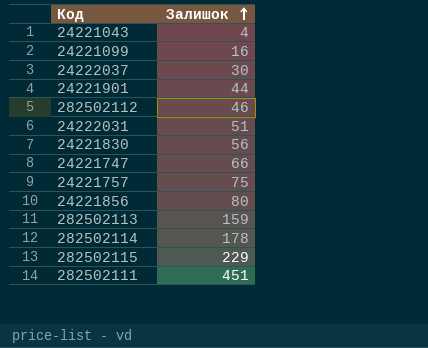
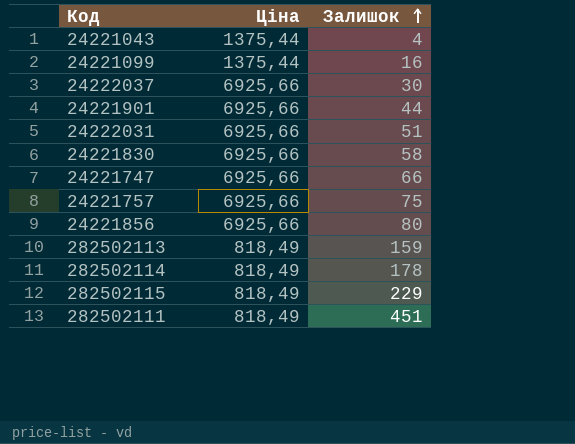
column Ціна | position: none -> 2
row 282502112: 46 -> none
24221830 | Залишок: 56 -> 58

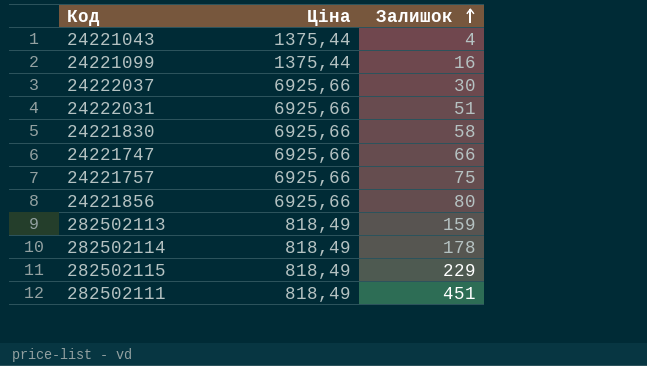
row 24221901: 6925,66 | 44 -> none

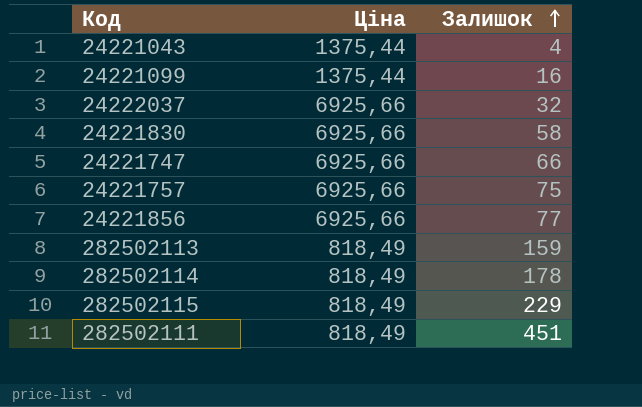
row 24222031: 6925,66 | 51 -> none
24222037 | Залишок: 30 -> 32
24221856 | Залишок: 80 -> 77

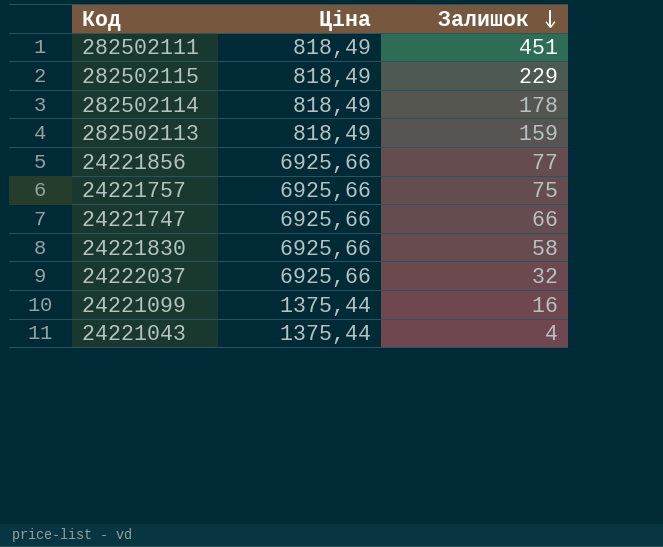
row order: Залишок ascending -> Залишок descending

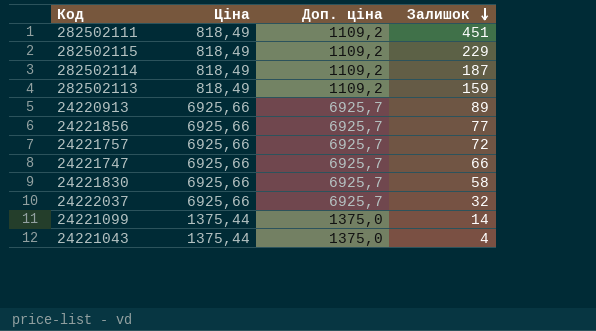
column Доп. ціна | position: none -> 3
282502114 | Залишок: 178 -> 187
row 24220913: none -> 6925,66 | 6925,7 | 89
24221757 | Залишок: 75 -> 72
24221099 | Залишок: 16 -> 14

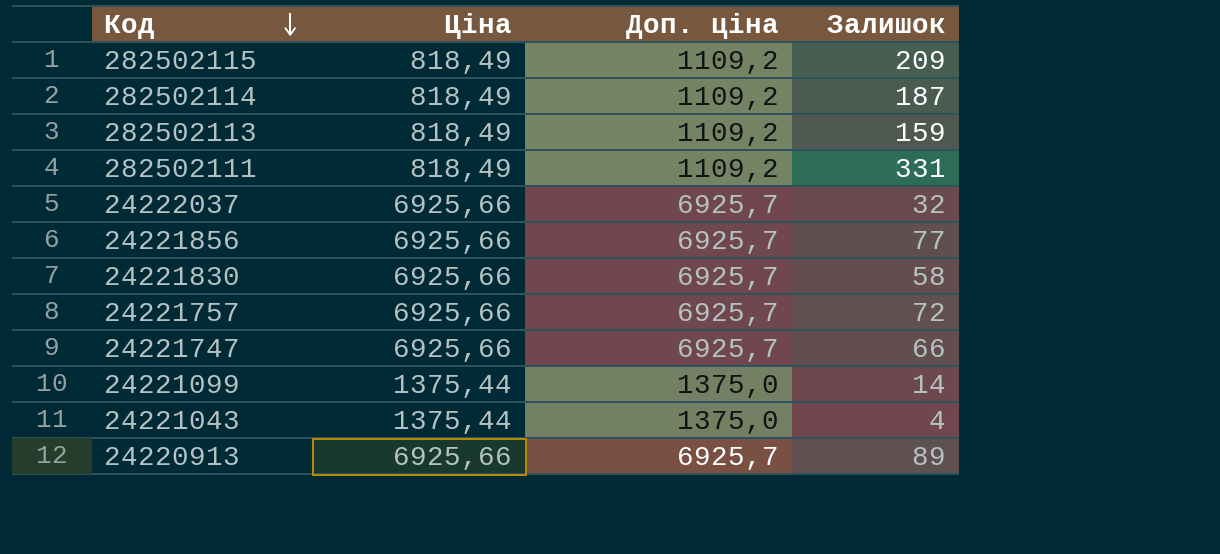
row order: Залишок descending -> Код descending
282502115 | Залишок: 229 -> 209
282502111 | Залишок: 451 -> 331

